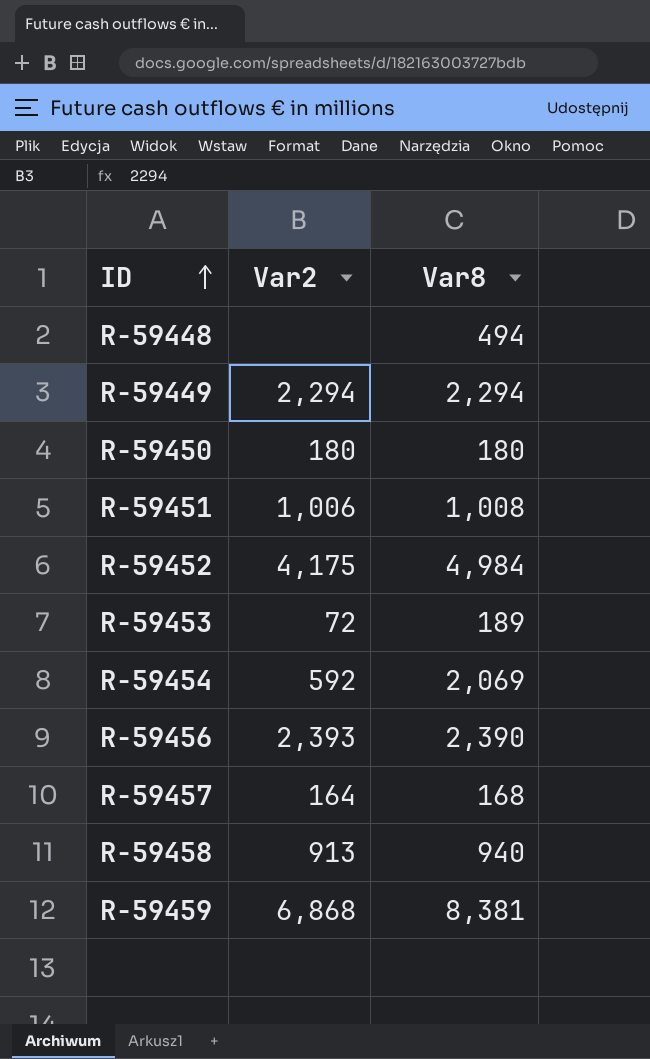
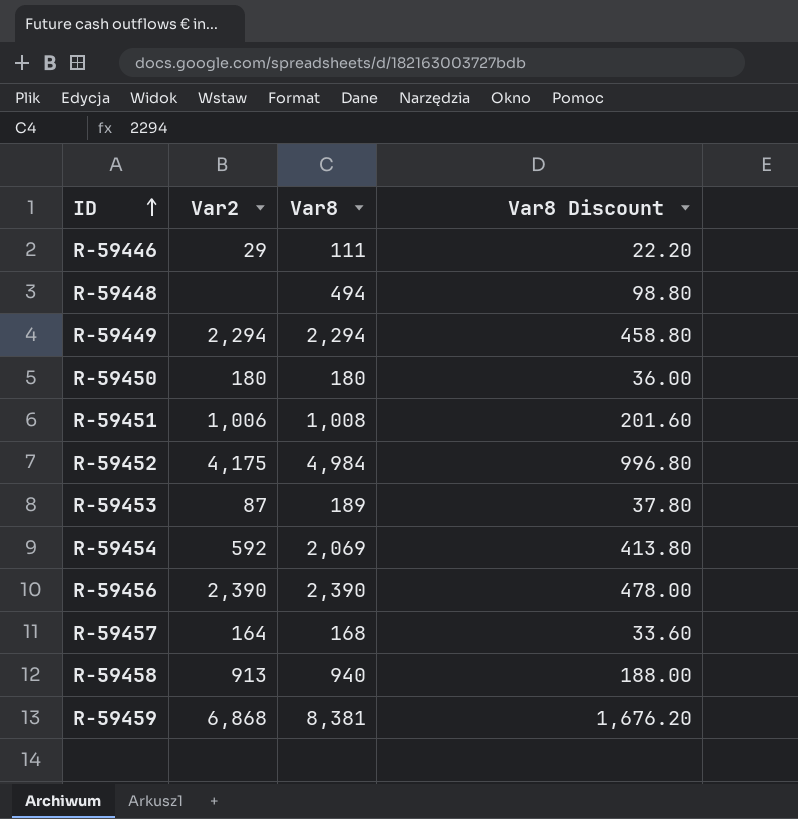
column Var8 Discount | formula: none -> [Var8] * 0.2
row R-59446: none -> 29 | 111 | 22.20
R-59453 | Var2: 72 -> 87
R-59456 | Var2: 2,393 -> 2,390

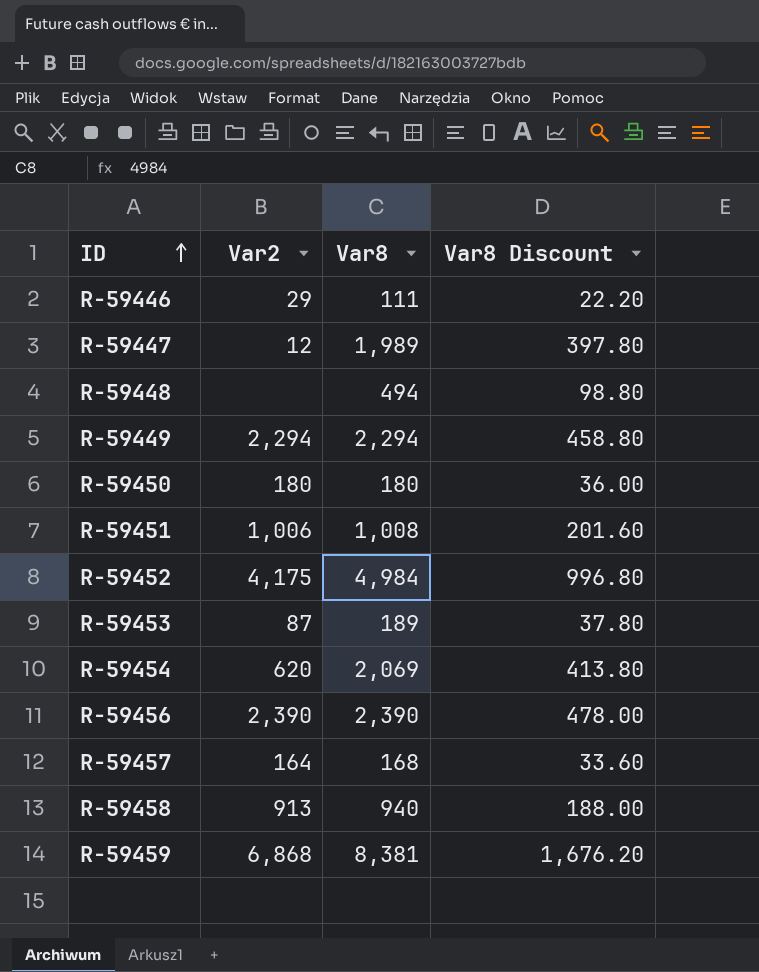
row R-59447: none -> 12 | 1,989 | 397.80
R-59454 | Var2: 592 -> 620

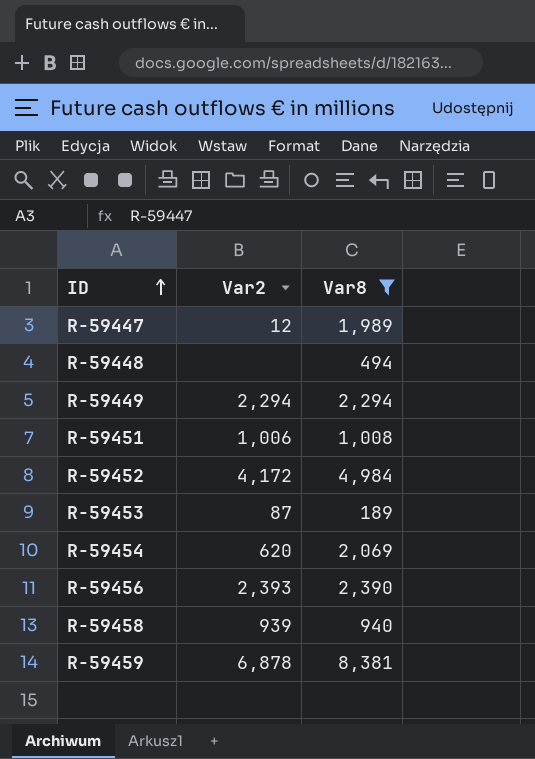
filter: none -> Var8 >= 189
column Var8 Discount | formula: [Var8] * 0.2 -> none
R-59452 | Var2: 4,175 -> 4,172
R-59456 | Var2: 2,390 -> 2,393
R-59458 | Var2: 913 -> 939
R-59459 | Var2: 6,868 -> 6,878

